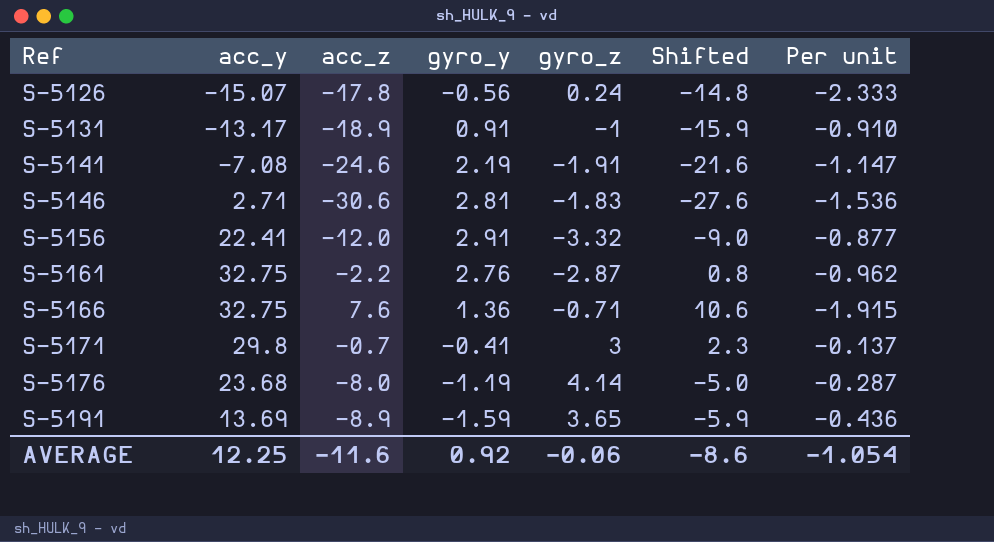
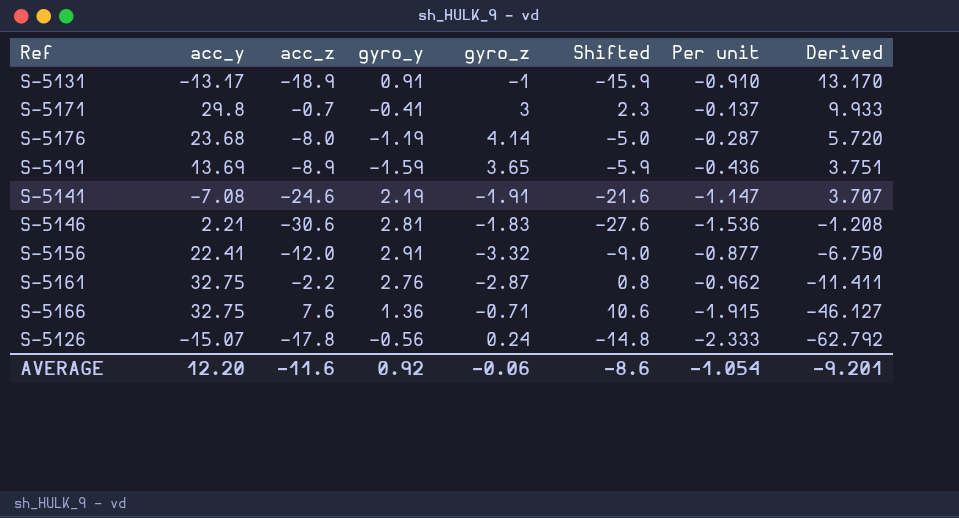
row order: Ref ascending -> Derived descending
column Derived | formula: none -> [acc_y] / [gyro_z]
S-5146 | acc_y: 2.71 -> 2.21
AVERAGE | acc_y: 12.25 -> 12.20

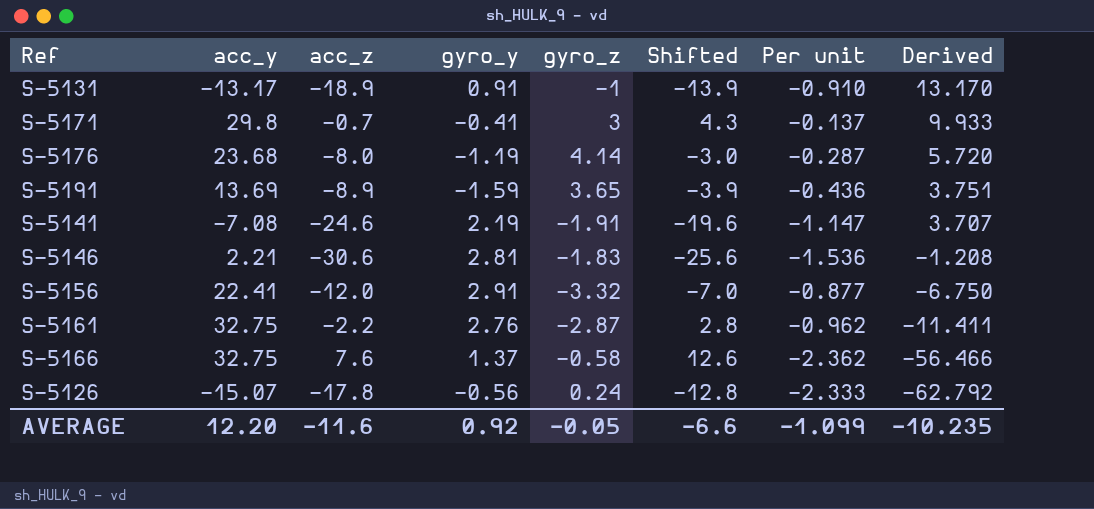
column Shifted | formula: [acc_z] + 3 -> [acc_z] + 5
S-5166 | gyro_y: 1.36 -> 1.37
S-5166 | gyro_z: -0.71 -> -0.58
S-5166 | Per unit: -1.915 -> -2.362
S-5166 | Derived: -46.127 -> -56.466
AVERAGE | gyro_z: -0.06 -> -0.05
AVERAGE | Shifted: -8.6 -> -6.6
AVERAGE | Per unit: -1.054 -> -1.099
AVERAGE | Derived: -9.201 -> -10.235

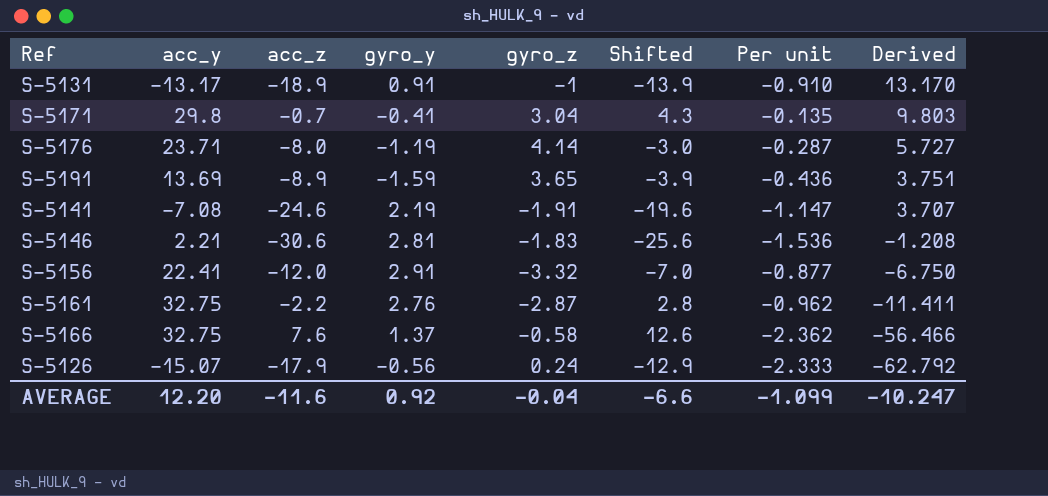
S-5171 | gyro_z: 3 -> 3.04
S-5171 | Per unit: -0.137 -> -0.135
S-5171 | Derived: 9.933 -> 9.803
S-5176 | acc_y: 23.68 -> 23.71
S-5176 | Derived: 5.720 -> 5.727
S-5126 | acc_z: -17.8 -> -17.9
S-5126 | Shifted: -12.8 -> -12.9
AVERAGE | gyro_z: -0.05 -> -0.04
AVERAGE | Derived: -10.235 -> -10.247

